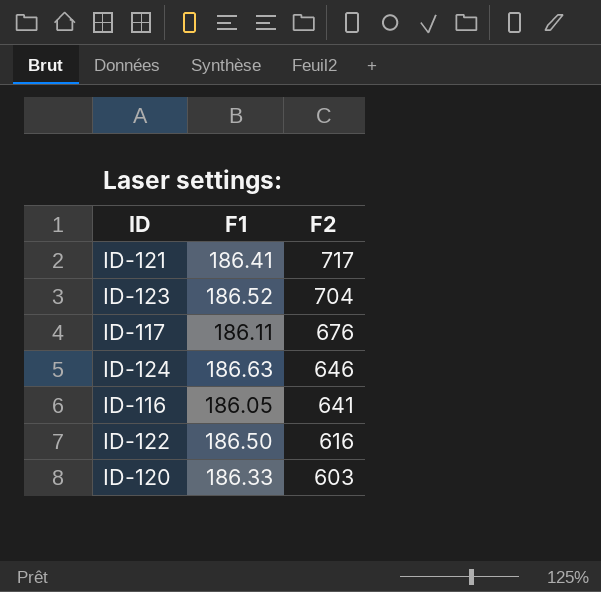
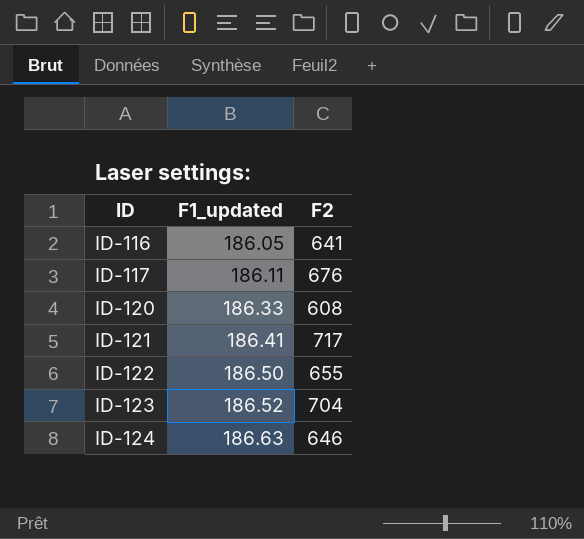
row order: F2 descending -> ID ascending
column name: F1 -> F1_updated
ID-120 | F2: 603 -> 608
ID-122 | F2: 616 -> 655

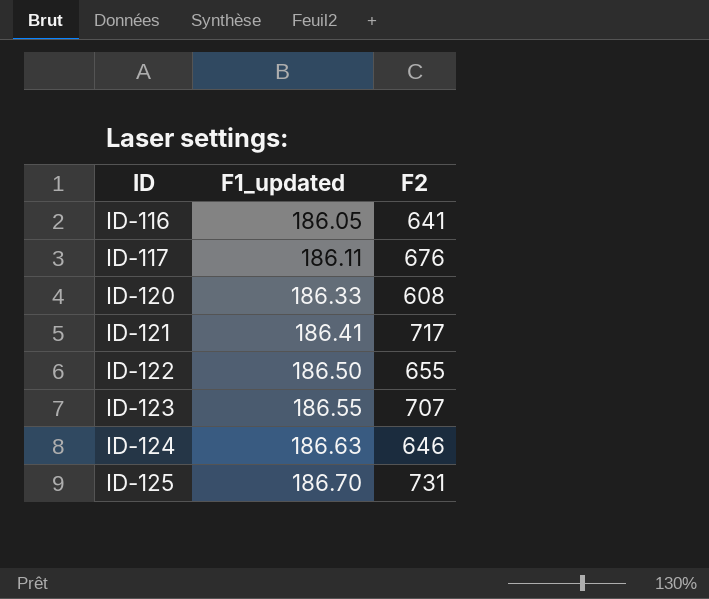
ID-123 | F1_updated: 186.52 -> 186.55
ID-123 | F2: 704 -> 707
row ID-125: none -> 186.70 | 731

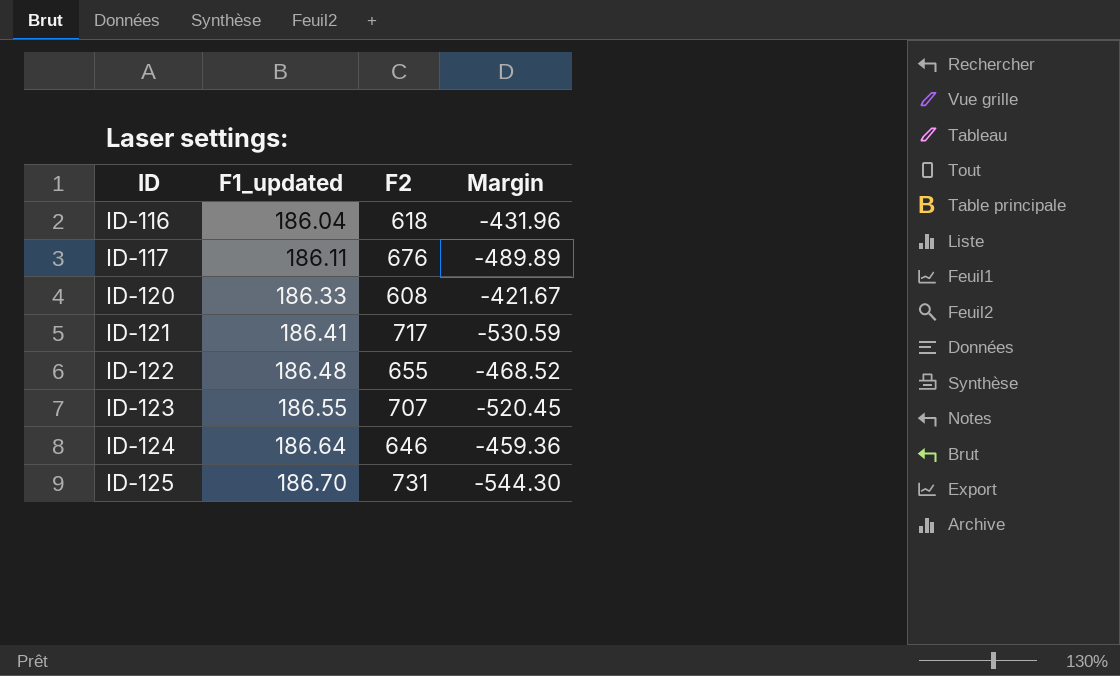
column Margin | formula: none -> [F1_updated] - [F2]
ID-116 | F1_updated: 186.05 -> 186.04
ID-116 | F2: 641 -> 618
ID-122 | F1_updated: 186.50 -> 186.48
ID-124 | F1_updated: 186.63 -> 186.64

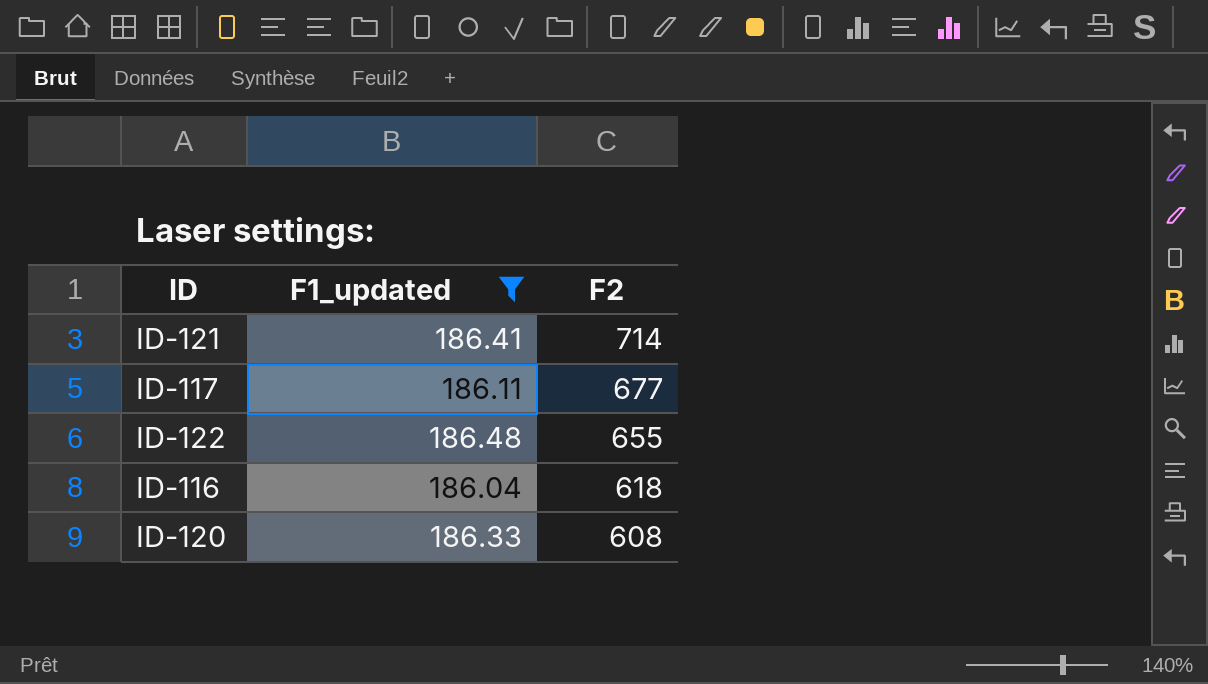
filter: none -> F1_updated <= 186.48
row order: ID ascending -> F2 descending
column Margin | formula: [F1_updated] - [F2] -> none
ID-121 | F2: 717 -> 714
ID-117 | F2: 676 -> 677

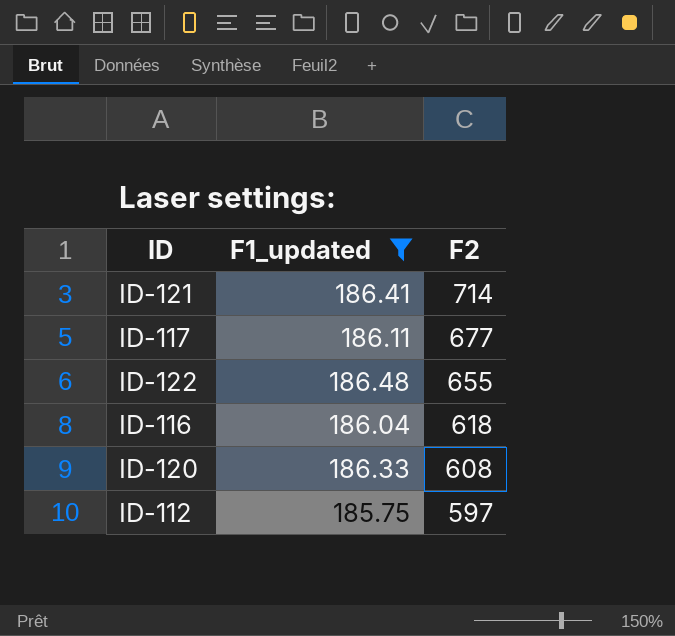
row ID-112: none -> 185.75 | 597

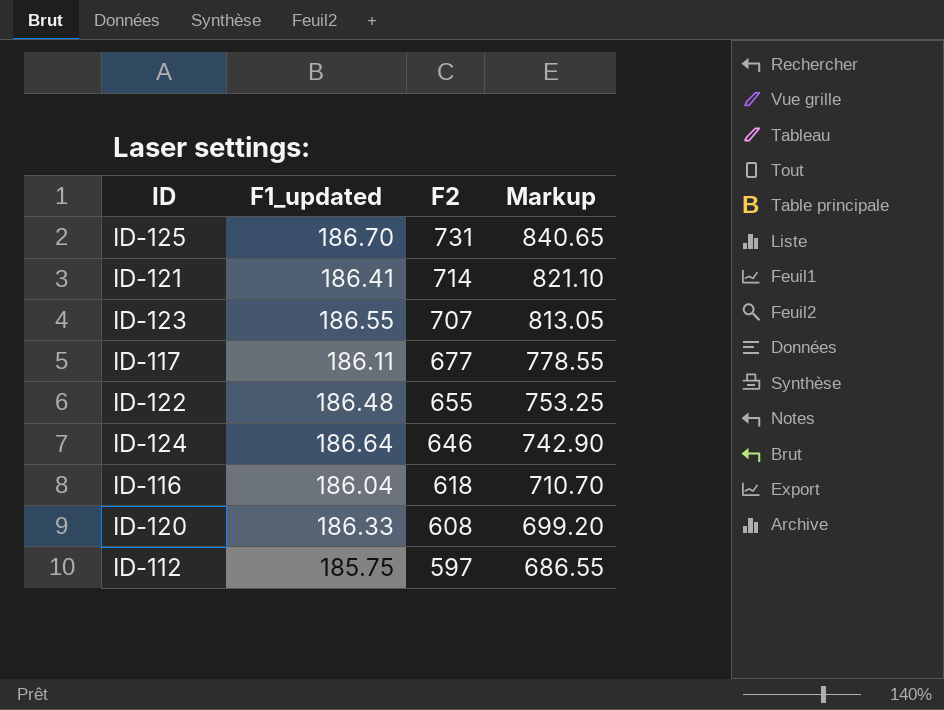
filter: F1_updated <= 186.48 -> none
column Markup | formula: none -> [F2] * 1.15

